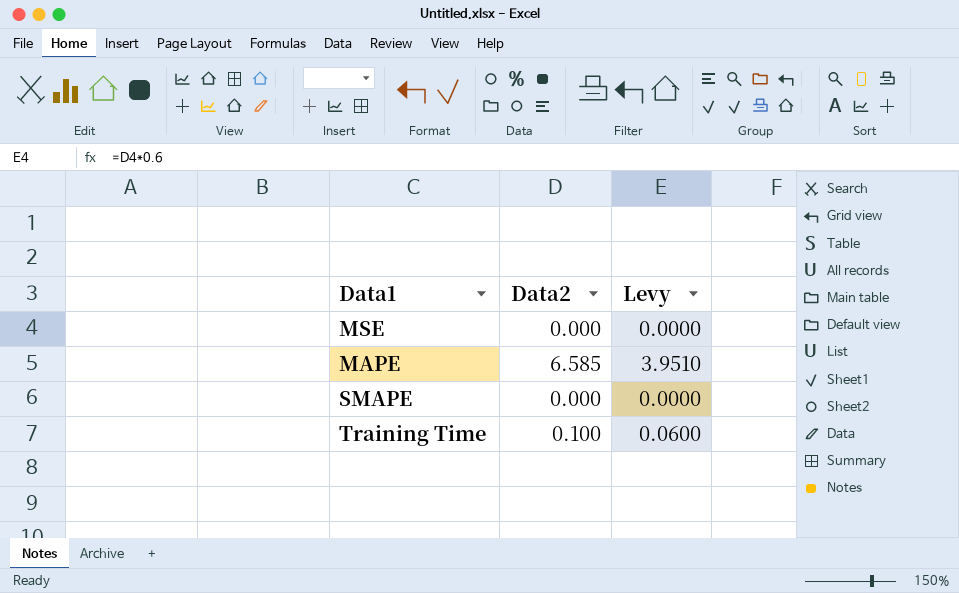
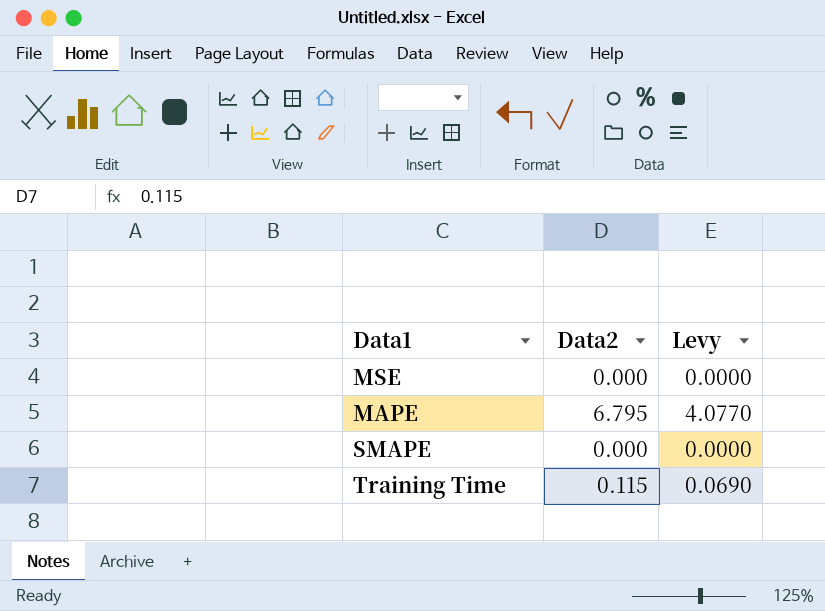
MAPE | Data2: 6.585 -> 6.795
MAPE | Levy: 3.9510 -> 4.0770
Training Time | Data2: 0.100 -> 0.115
Training Time | Levy: 0.0600 -> 0.0690

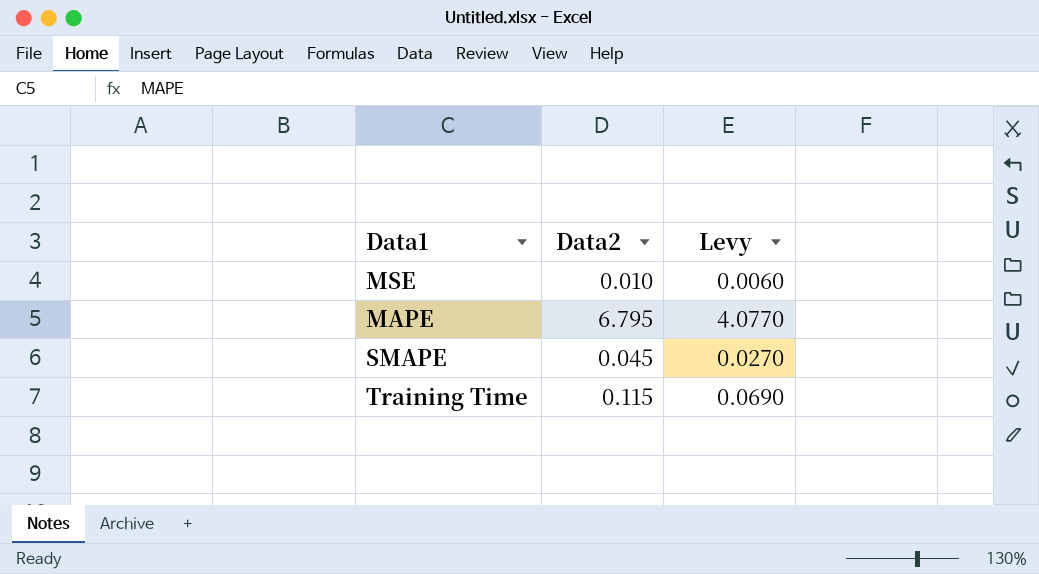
MSE | Data2: 0.000 -> 0.010
MSE | Levy: 0.0000 -> 0.0060
SMAPE | Data2: 0.000 -> 0.045
SMAPE | Levy: 0.0000 -> 0.0270

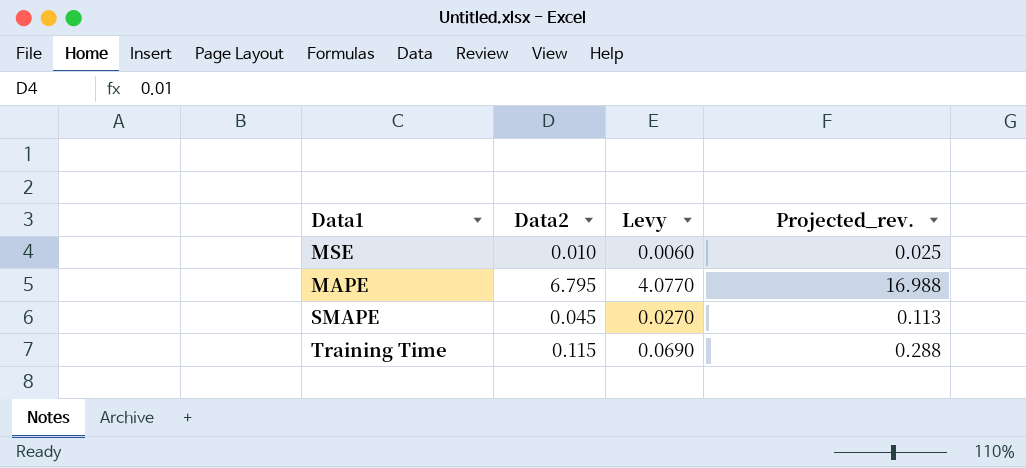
column Projected_rev. | formula: none -> [Data2] * 2.5

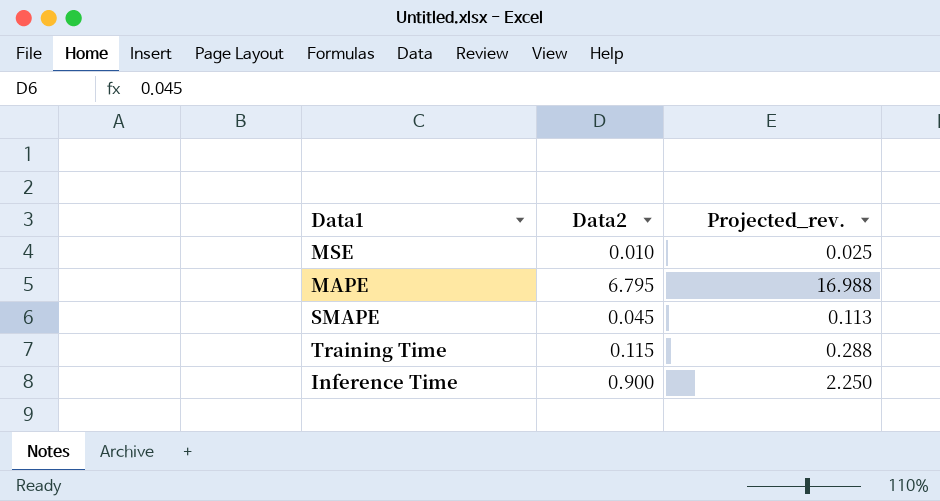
column Levy | formula: [Data2] * 0.6 -> none
row Inference Time: none -> 0.900 | 2.250

